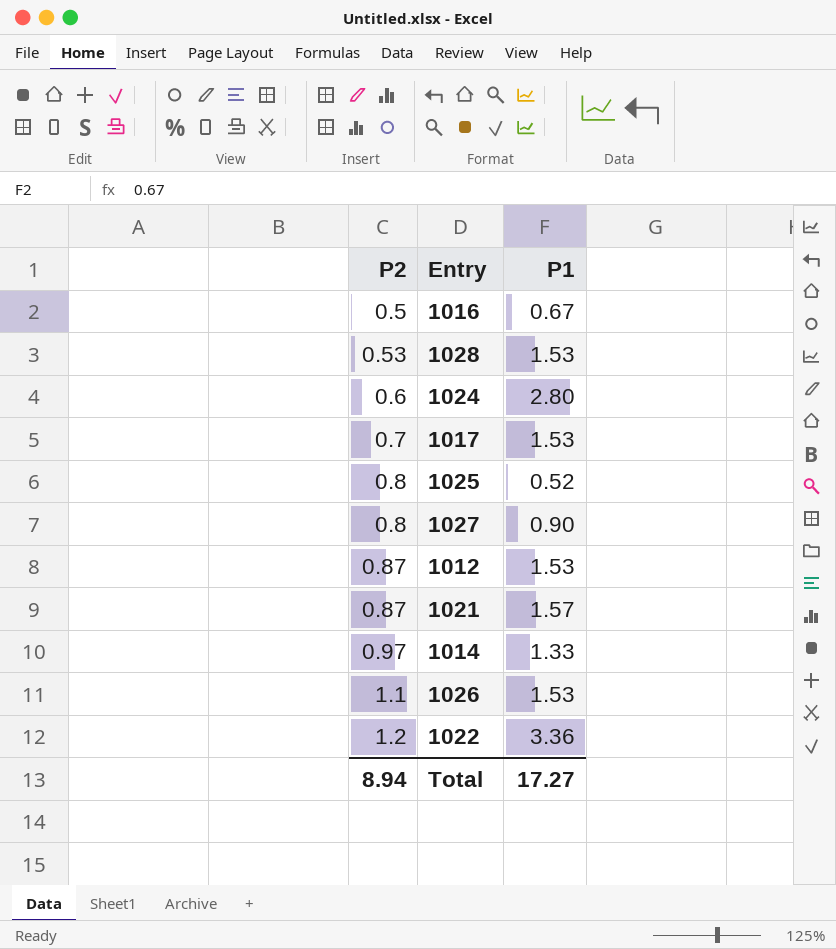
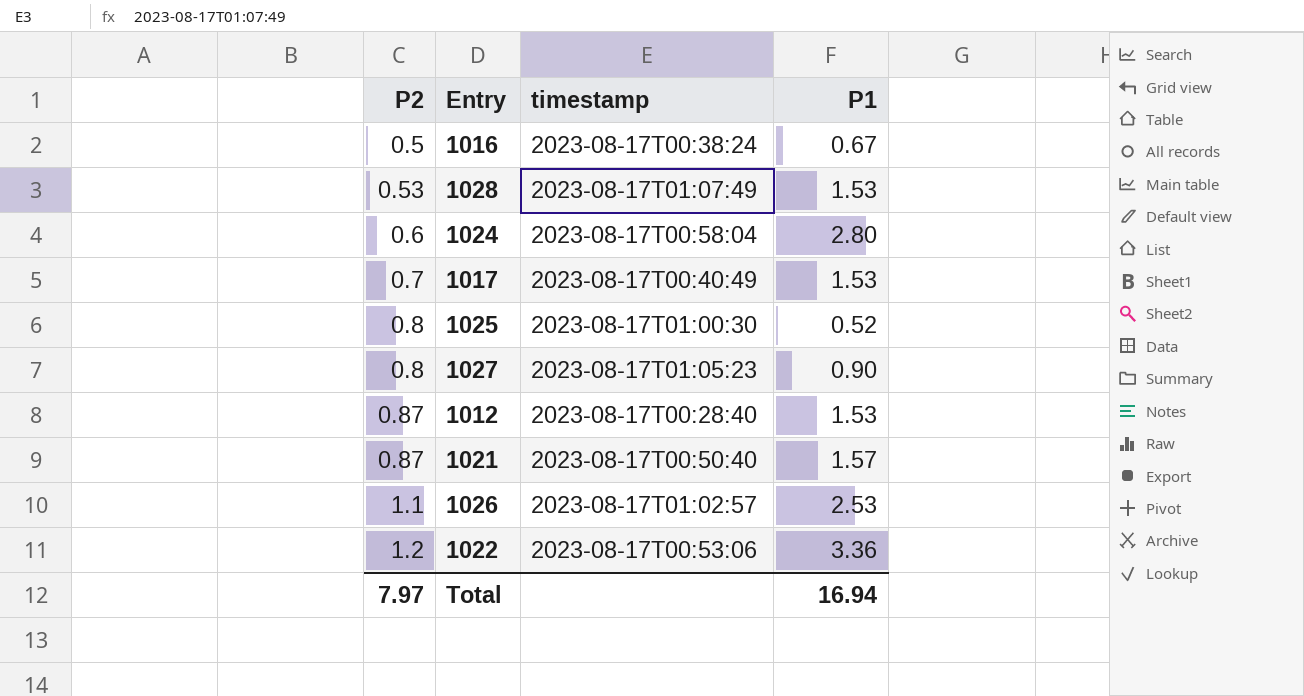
column timestamp | position: none -> 3
row 1014: 0.97 | 1.33 -> none
1026 | P1: 1.53 -> 2.53
Total | P2: 8.94 -> 7.97
Total | P1: 17.27 -> 16.94

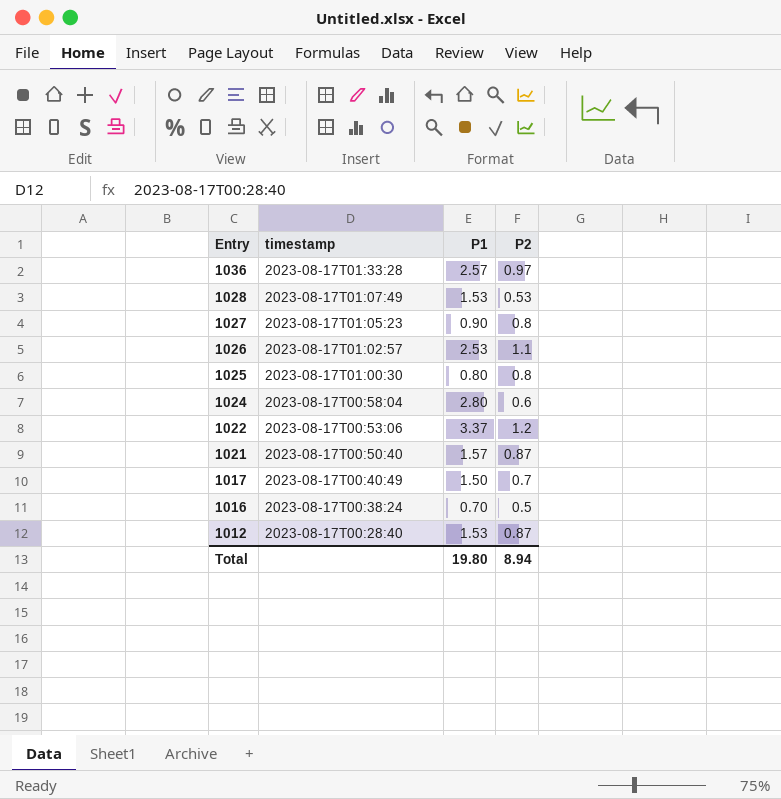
row order: P2 ascending -> Entry descending
column P2 | position: 1 -> 4
row 1036: none -> 2023-08-17T01:33:28 | 2.57 | 0.97
1025 | P1: 0.52 -> 0.80
1022 | P1: 3.36 -> 3.37
1017 | P1: 1.53 -> 1.50
1016 | P1: 0.67 -> 0.70
Total | P1: 16.94 -> 19.80
Total | P2: 7.97 -> 8.94

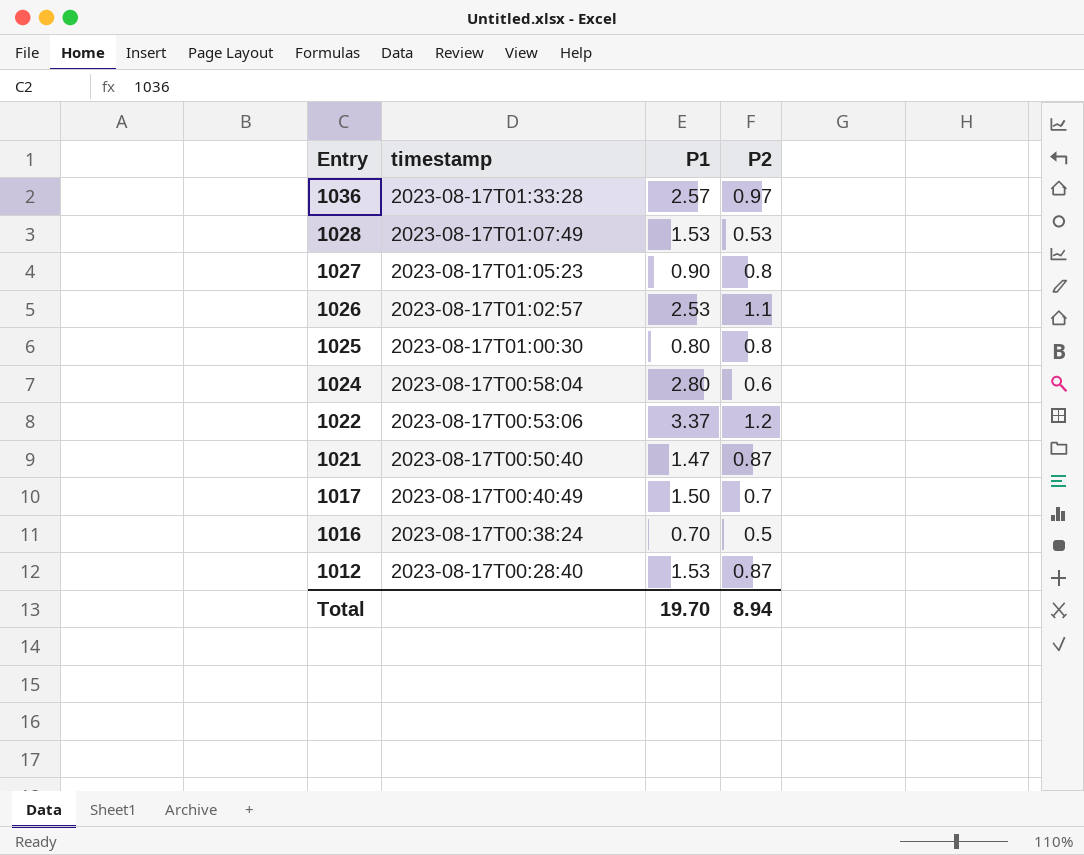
1021 | P1: 1.57 -> 1.47
Total | P1: 19.80 -> 19.70

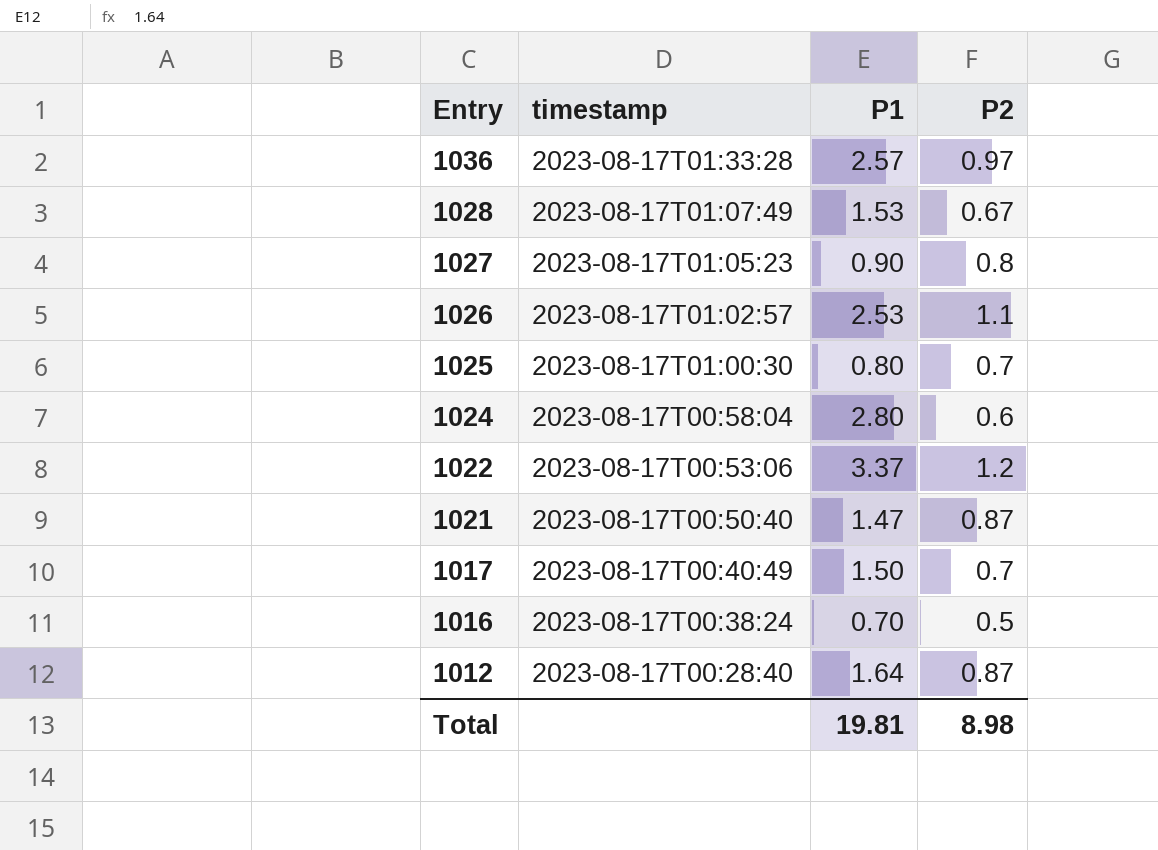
1028 | P2: 0.53 -> 0.67
1025 | P2: 0.8 -> 0.7
1012 | P1: 1.53 -> 1.64
Total | P1: 19.70 -> 19.81
Total | P2: 8.94 -> 8.98

